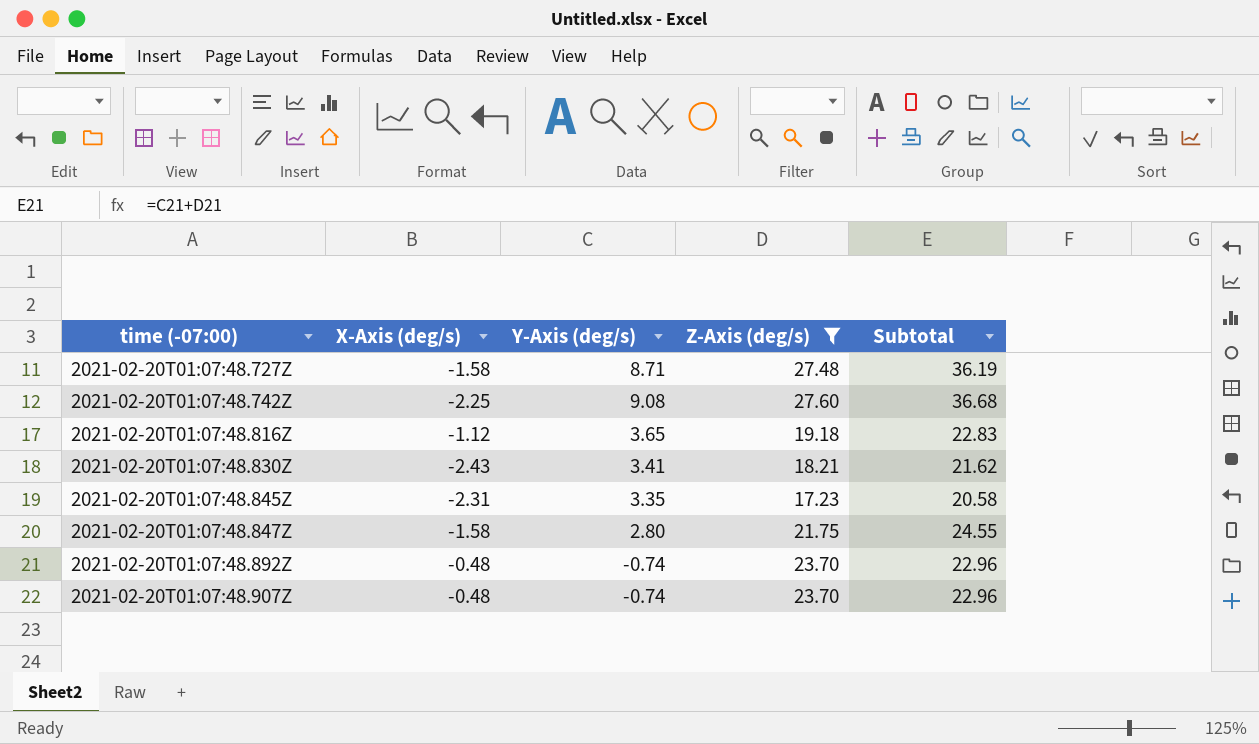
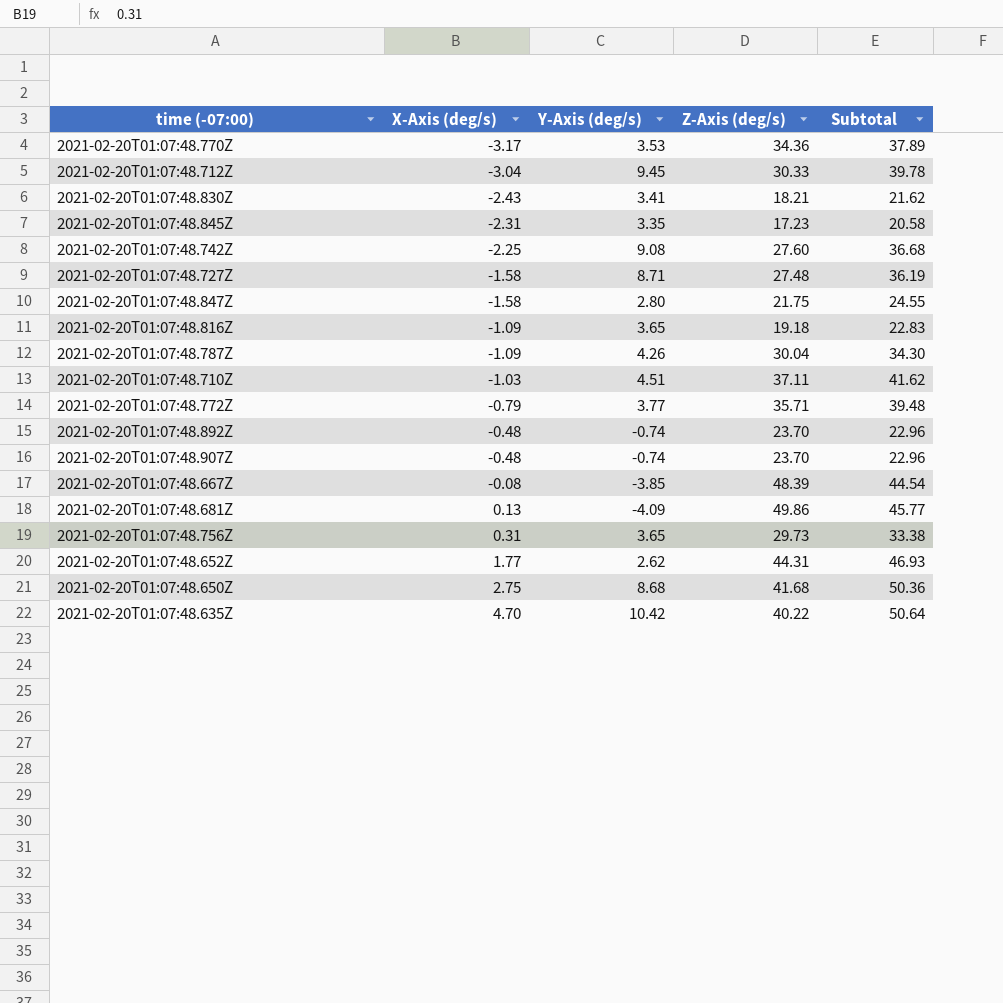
filter: Z-Axis (deg/s) <= 27.60 -> none
row order: time (-07:00) ascending -> X-Axis (deg/s) ascending
2021-02-20T01:07:48.816Z | X-Axis (deg/s): -1.12 -> -1.09

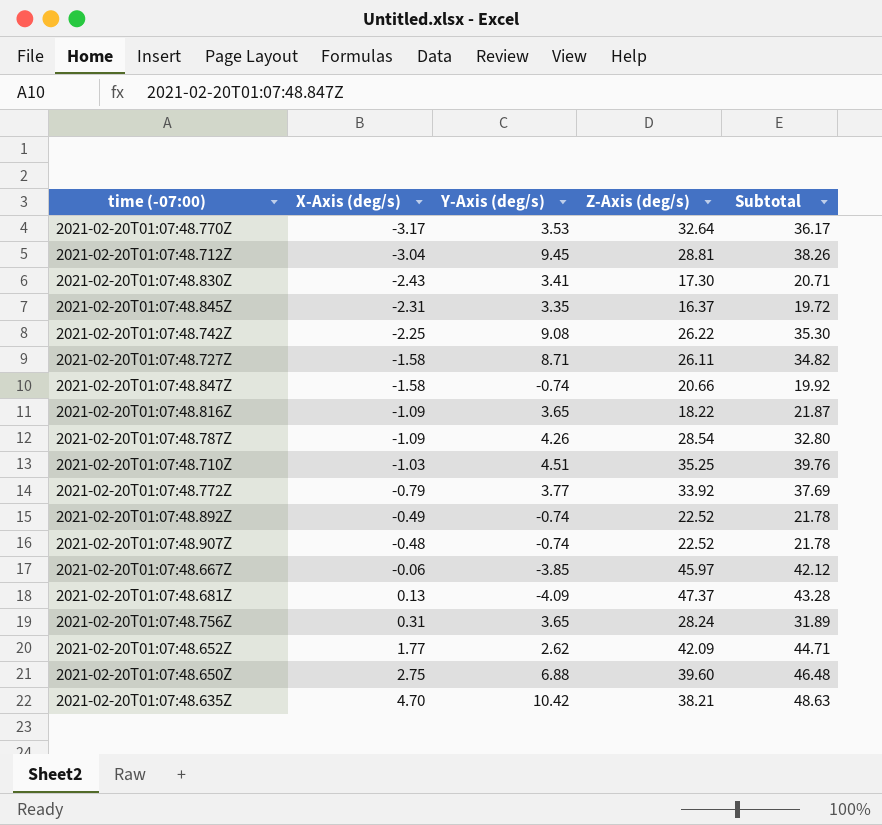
2021-02-20T01:07:48.770Z | Z-Axis (deg/s): 34.36 -> 32.64
2021-02-20T01:07:48.770Z | Subtotal: 37.89 -> 36.17
2021-02-20T01:07:48.712Z | Z-Axis (deg/s): 30.33 -> 28.81
2021-02-20T01:07:48.712Z | Subtotal: 39.78 -> 38.26
2021-02-20T01:07:48.830Z | Z-Axis (deg/s): 18.21 -> 17.30
2021-02-20T01:07:48.830Z | Subtotal: 21.62 -> 20.71
2021-02-20T01:07:48.845Z | Z-Axis (deg/s): 17.23 -> 16.37
2021-02-20T01:07:48.845Z | Subtotal: 20.58 -> 19.72
2021-02-20T01:07:48.742Z | Z-Axis (deg/s): 27.60 -> 26.22
2021-02-20T01:07:48.742Z | Subtotal: 36.68 -> 35.30
2021-02-20T01:07:48.727Z | Z-Axis (deg/s): 27.48 -> 26.11
2021-02-20T01:07:48.727Z | Subtotal: 36.19 -> 34.82
2021-02-20T01:07:48.847Z | Y-Axis (deg/s): 2.80 -> -0.74
2021-02-20T01:07:48.847Z | Z-Axis (deg/s): 21.75 -> 20.66
2021-02-20T01:07:48.847Z | Subtotal: 24.55 -> 19.92
2021-02-20T01:07:48.816Z | Z-Axis (deg/s): 19.18 -> 18.22
2021-02-20T01:07:48.816Z | Subtotal: 22.83 -> 21.87
2021-02-20T01:07:48.787Z | Z-Axis (deg/s): 30.04 -> 28.54
2021-02-20T01:07:48.787Z | Subtotal: 34.30 -> 32.80
2021-02-20T01:07:48.710Z | Z-Axis (deg/s): 37.11 -> 35.25
2021-02-20T01:07:48.710Z | Subtotal: 41.62 -> 39.76
2021-02-20T01:07:48.772Z | Z-Axis (deg/s): 35.71 -> 33.92
2021-02-20T01:07:48.772Z | Subtotal: 39.48 -> 37.69
2021-02-20T01:07:48.892Z | X-Axis (deg/s): -0.48 -> -0.49
2021-02-20T01:07:48.892Z | Z-Axis (deg/s): 23.70 -> 22.52
2021-02-20T01:07:48.892Z | Subtotal: 22.96 -> 21.78
2021-02-20T01:07:48.907Z | Z-Axis (deg/s): 23.70 -> 22.52
2021-02-20T01:07:48.907Z | Subtotal: 22.96 -> 21.78
2021-02-20T01:07:48.667Z | X-Axis (deg/s): -0.08 -> -0.06
2021-02-20T01:07:48.667Z | Z-Axis (deg/s): 48.39 -> 45.97
2021-02-20T01:07:48.667Z | Subtotal: 44.54 -> 42.12
2021-02-20T01:07:48.681Z | Z-Axis (deg/s): 49.86 -> 47.37
2021-02-20T01:07:48.681Z | Subtotal: 45.77 -> 43.28
2021-02-20T01:07:48.756Z | Z-Axis (deg/s): 29.73 -> 28.24
2021-02-20T01:07:48.756Z | Subtotal: 33.38 -> 31.89
2021-02-20T01:07:48.652Z | Z-Axis (deg/s): 44.31 -> 42.09
2021-02-20T01:07:48.652Z | Subtotal: 46.93 -> 44.71
2021-02-20T01:07:48.650Z | Y-Axis (deg/s): 8.68 -> 6.88
2021-02-20T01:07:48.650Z | Z-Axis (deg/s): 41.68 -> 39.60
2021-02-20T01:07:48.650Z | Subtotal: 50.36 -> 46.48
2021-02-20T01:07:48.635Z | Z-Axis (deg/s): 40.22 -> 38.21
2021-02-20T01:07:48.635Z | Subtotal: 50.64 -> 48.63

